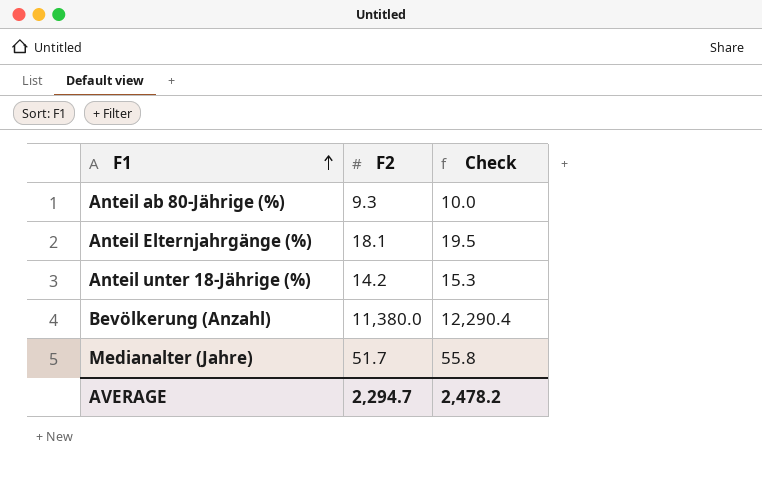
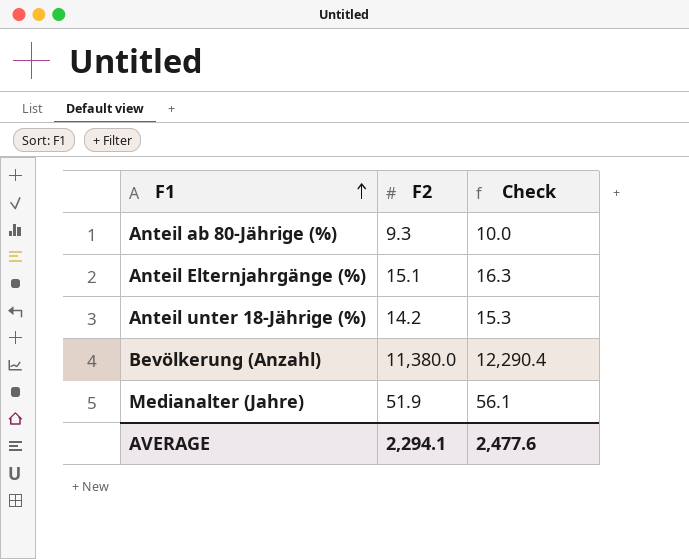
Anteil Elternjahrgänge (%) | F2: 18.1 -> 15.1
Anteil Elternjahrgänge (%) | Check: 19.5 -> 16.3
Medianalter (Jahre) | F2: 51.7 -> 51.9
Medianalter (Jahre) | Check: 55.8 -> 56.1
AVERAGE | F2: 2,294.7 -> 2,294.1
AVERAGE | Check: 2,478.2 -> 2,477.6

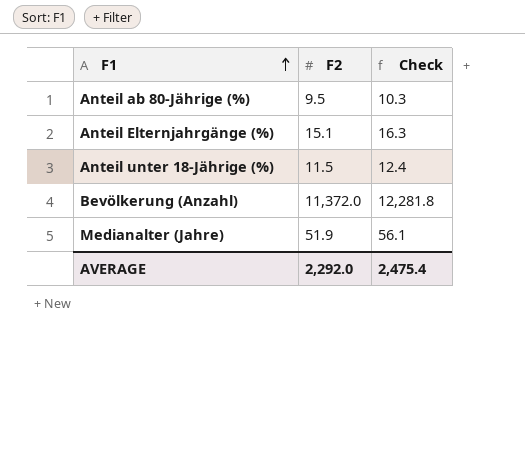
Anteil ab 80-Jährige (%) | F2: 9.3 -> 9.5
Anteil ab 80-Jährige (%) | Check: 10.0 -> 10.3
Anteil unter 18-Jährige (%) | F2: 14.2 -> 11.5
Anteil unter 18-Jährige (%) | Check: 15.3 -> 12.4
Bevölkerung (Anzahl) | F2: 11,380.0 -> 11,372.0
Bevölkerung (Anzahl) | Check: 12,290.4 -> 12,281.8
AVERAGE | F2: 2,294.1 -> 2,292.0
AVERAGE | Check: 2,477.6 -> 2,475.4

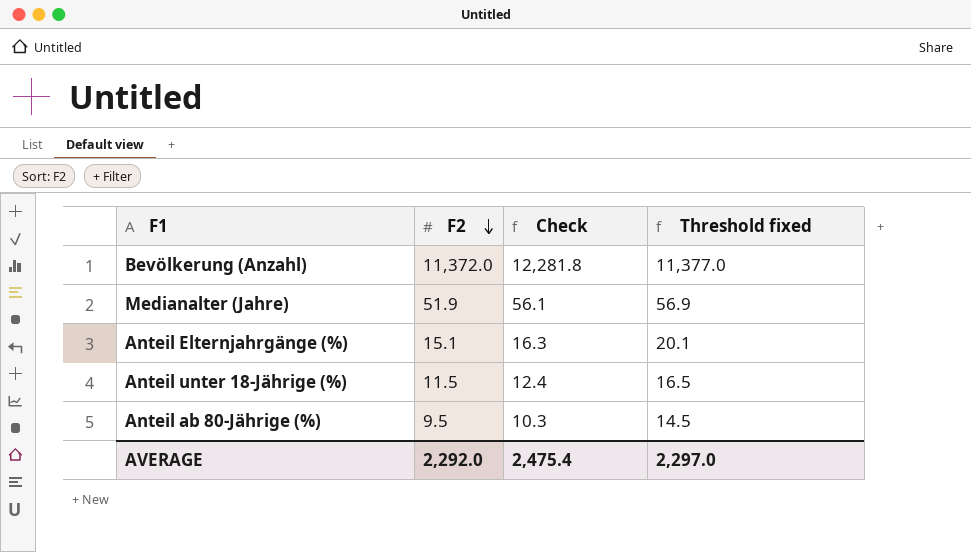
row order: F1 ascending -> F2 descending
column Threshold fixed | formula: none -> [F2] + 5

